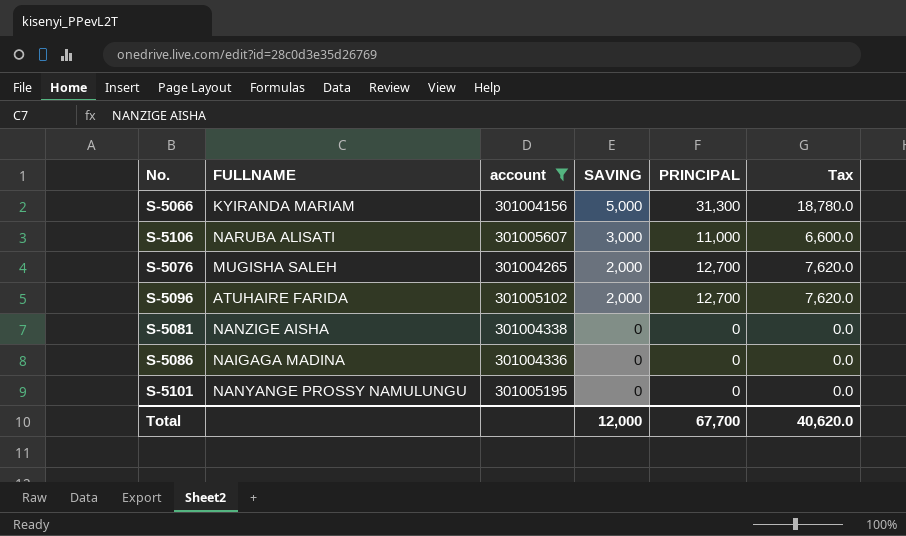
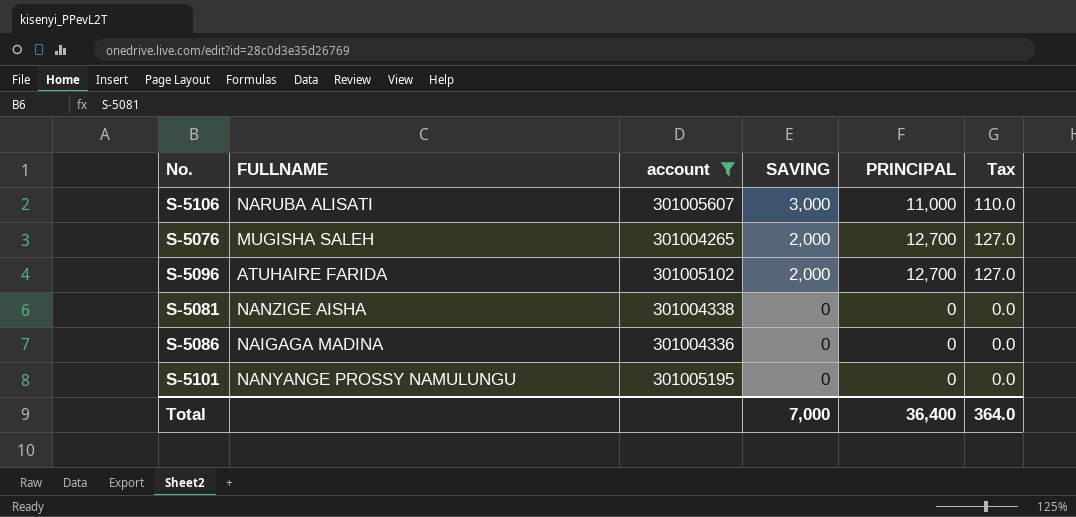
column Tax | formula: [PRINCIPAL] * 0.6 -> [PRINCIPAL] * 0.01
row S-5066: KYIRANDA MARIAM | 301004156 | 5,000 | 31,300 | 18,780.0 -> none
Total | SAVING: 12,000 -> 7,000
Total | PRINCIPAL: 67,700 -> 36,400
Total | Tax: 40,620.0 -> 364.0

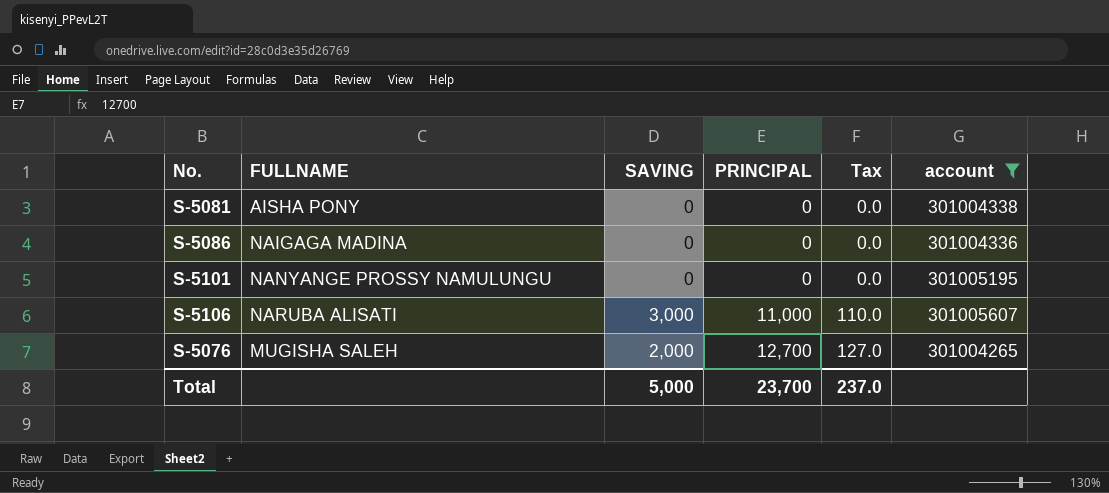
row order: SAVING descending -> PRINCIPAL ascending
column account | position: 3 -> 6
row S-5096: ATUHAIRE FARIDA | 301005102 | 2,000 | 12,700 | 127.0 -> none
S-5081 | FULLNAME: NANZIGE AISHA -> AISHA PONY
Total | SAVING: 7,000 -> 5,000
Total | PRINCIPAL: 36,400 -> 23,700
Total | Tax: 364.0 -> 237.0

